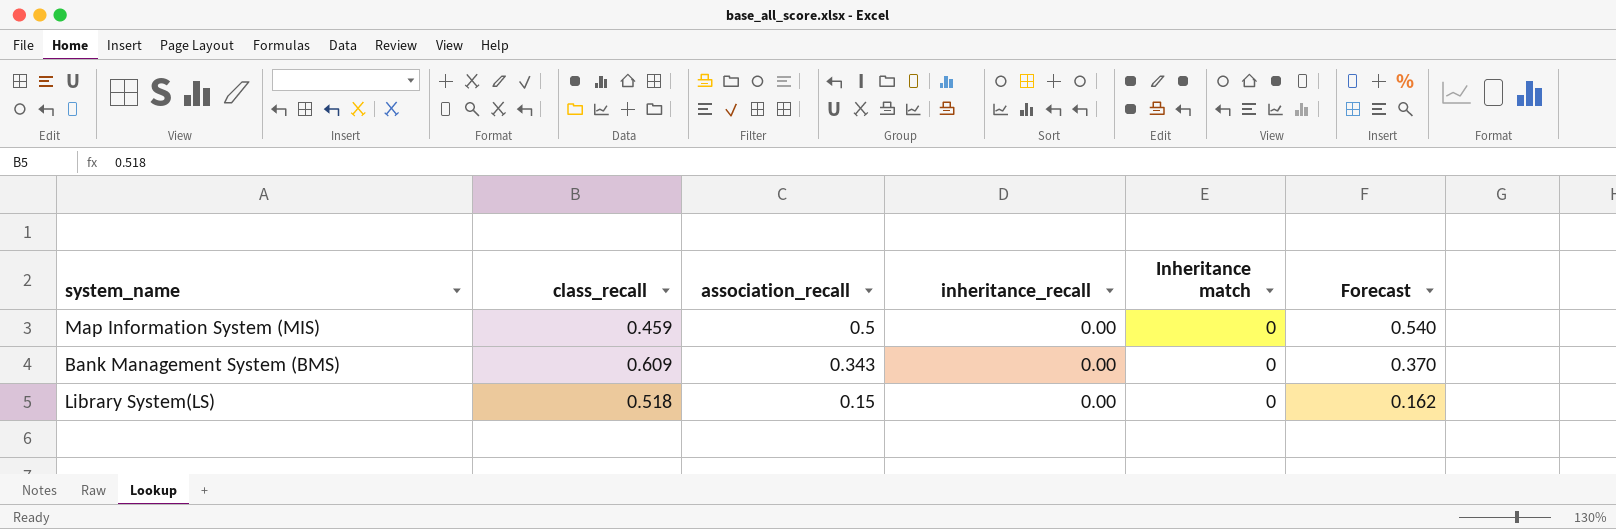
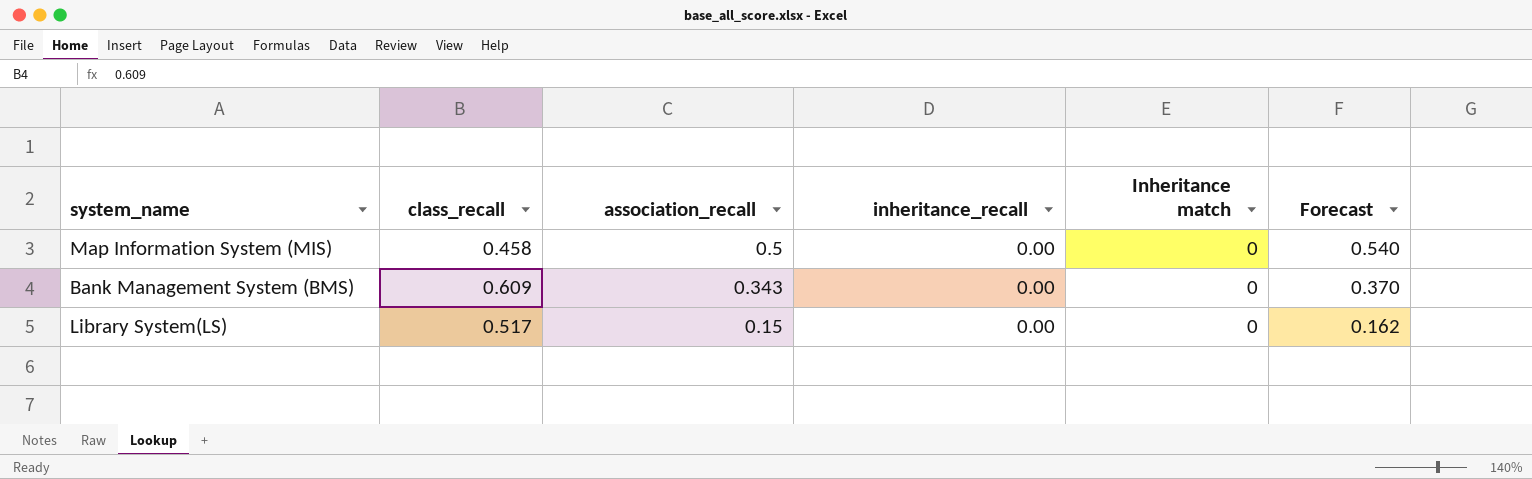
Map Information System (MIS) | class_recall: 0.459 -> 0.458
Library System(LS) | class_recall: 0.518 -> 0.517

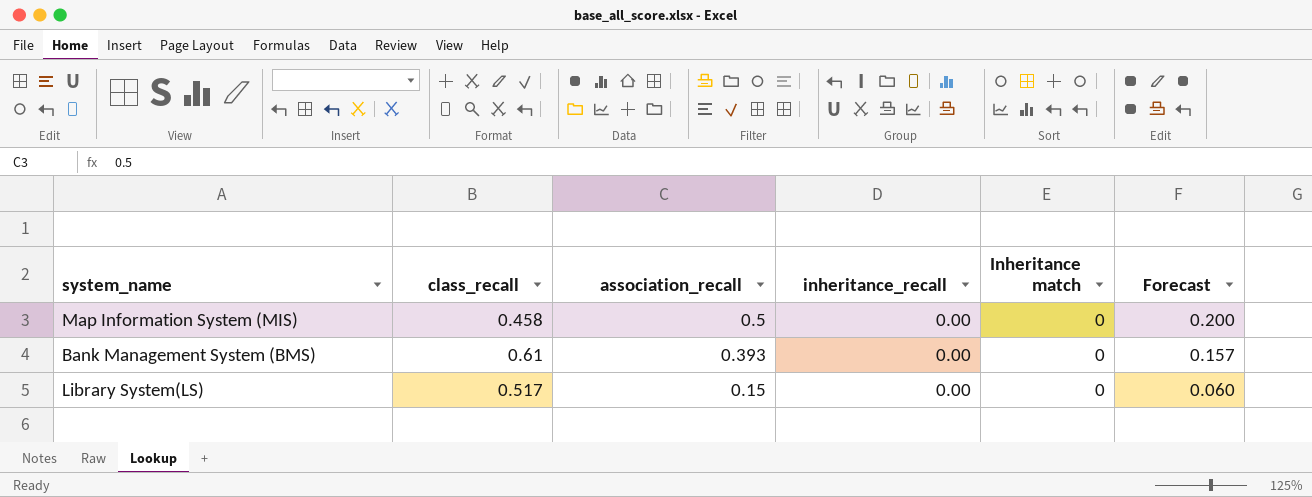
column Forecast | formula: [association_recall] * 1.08 -> [association_recall] * 0.4
Bank Management System (BMS) | class_recall: 0.609 -> 0.61
Bank Management System (BMS) | association_recall: 0.343 -> 0.393

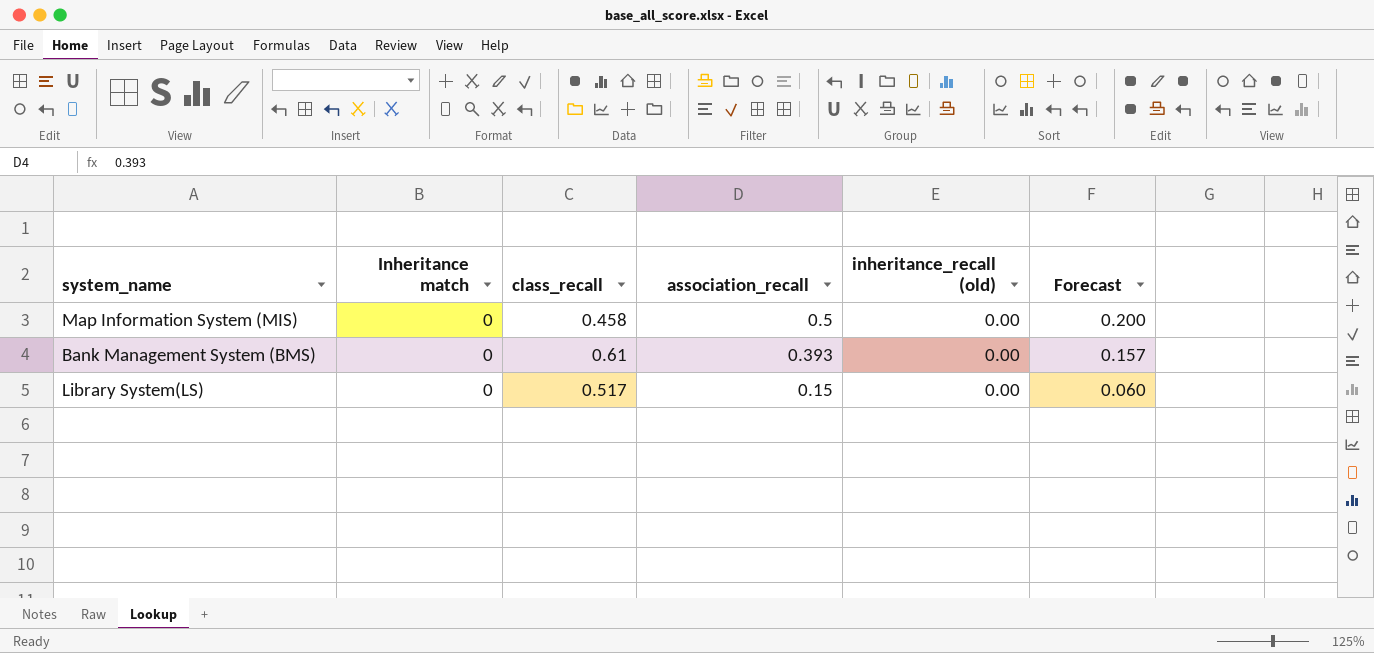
column Inheritance match | position: 5 -> 2
column name: inheritance_recall -> inheritance_recall (old)

